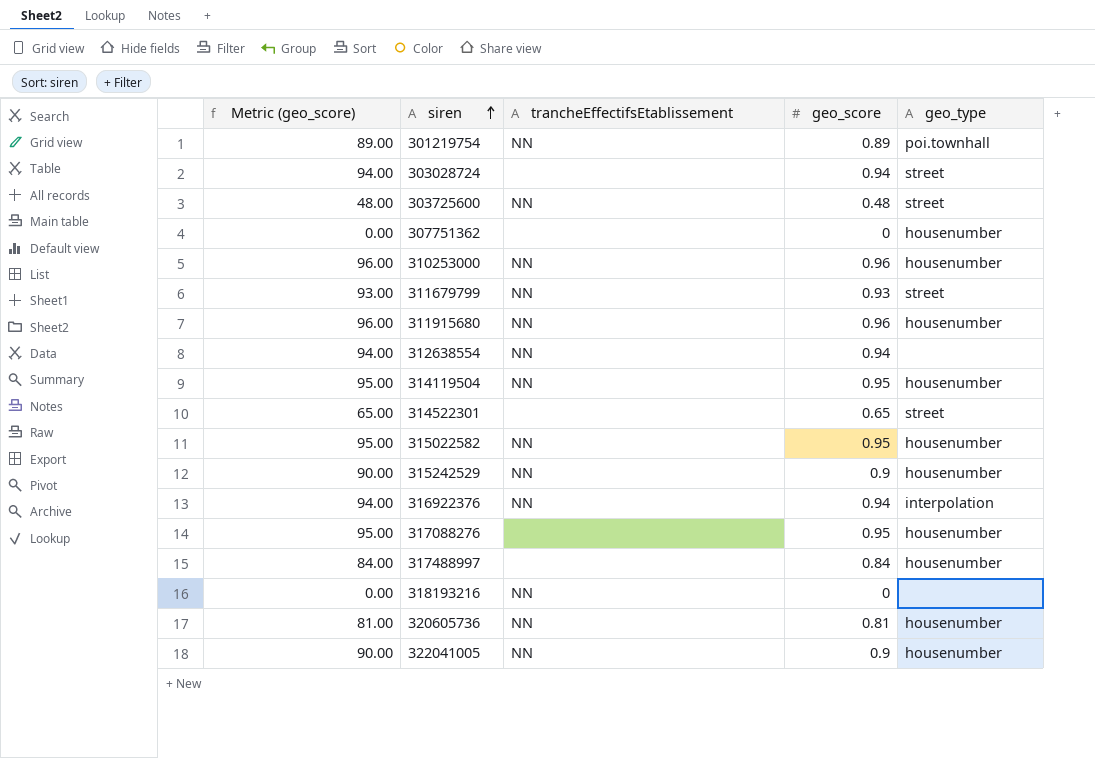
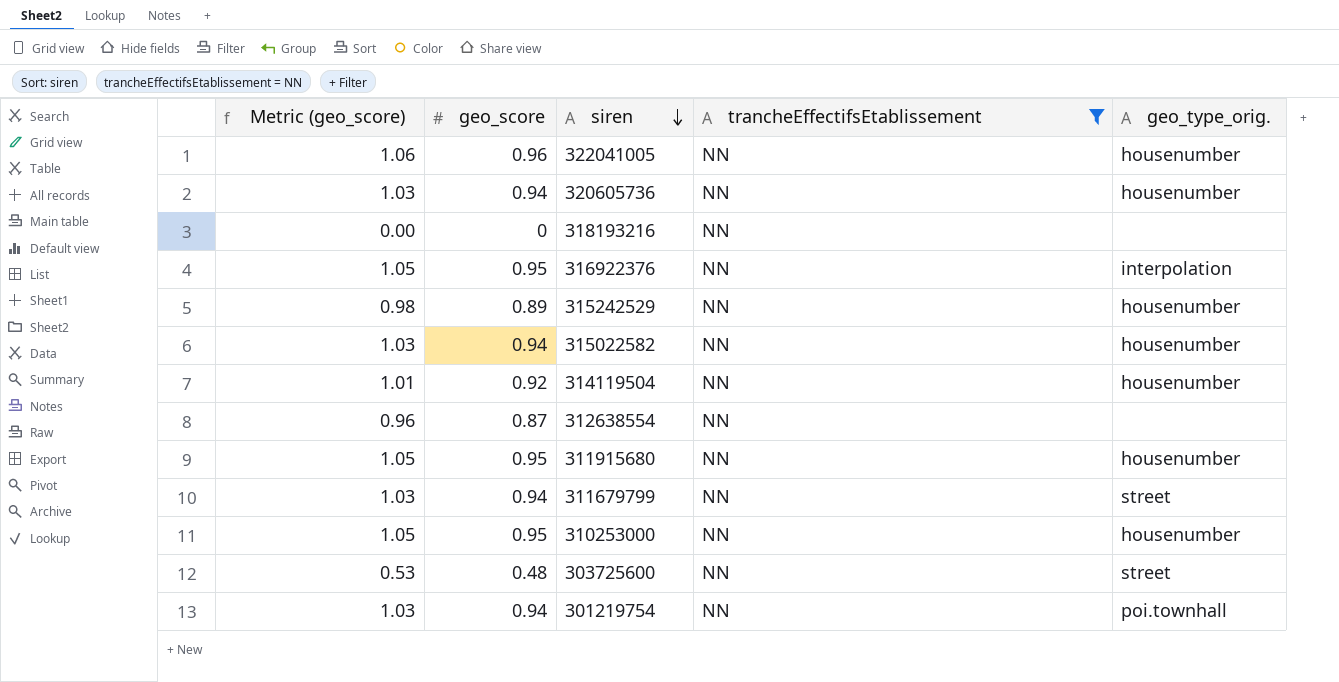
filter: none -> trancheEffectifsEtablissement = NN
row order: siren ascending -> siren descending
column Metric (geo_score) | formula: [geo_score] * 100 -> [geo_score] * 1.1
column geo_score | position: 4 -> 2
column name: geo_type -> geo_type_orig.
322041005 | geo_score: 0.9 -> 0.96
320605736 | geo_score: 0.81 -> 0.94
316922376 | geo_score: 0.94 -> 0.95
315242529 | geo_score: 0.9 -> 0.89
315022582 | geo_score: 0.95 -> 0.94
314119504 | geo_score: 0.95 -> 0.92
312638554 | geo_score: 0.94 -> 0.87
311915680 | geo_score: 0.96 -> 0.95
311679799 | geo_score: 0.93 -> 0.94
310253000 | geo_score: 0.96 -> 0.95
301219754 | geo_score: 0.89 -> 0.94

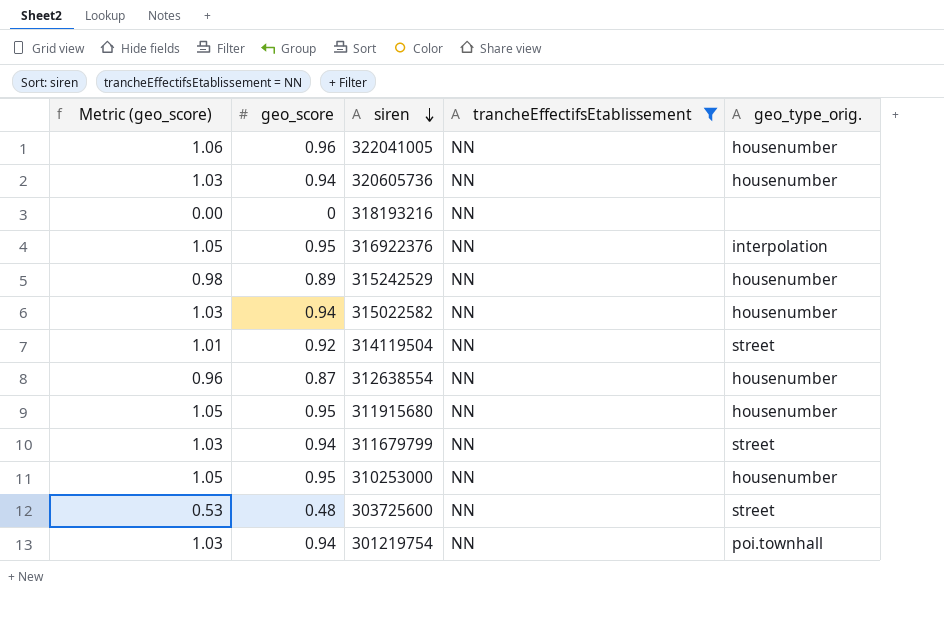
314119504 | geo_type_orig.: housenumber -> street
312638554 | geo_type_orig.: none -> housenumber

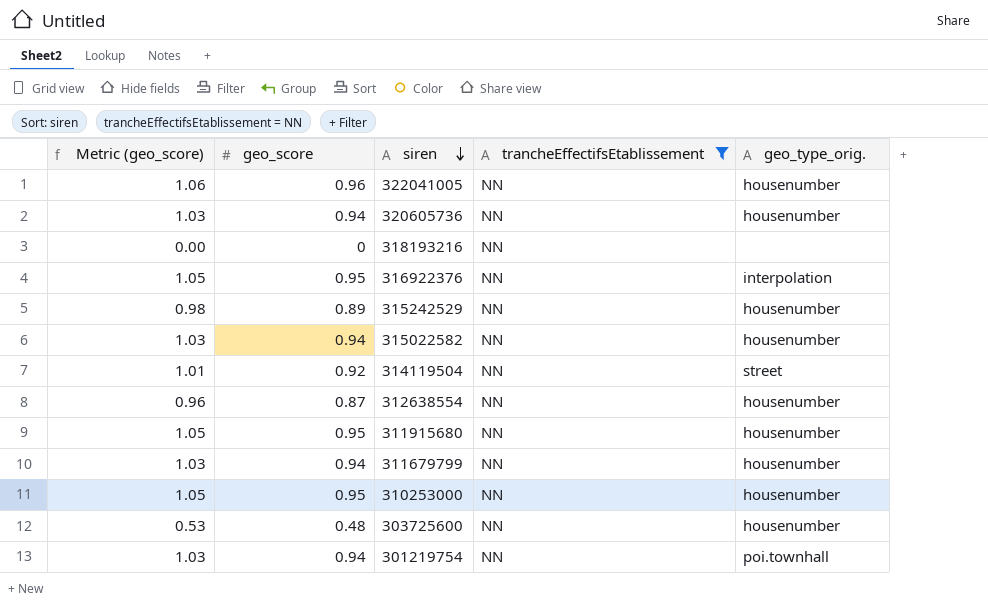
311679799 | geo_type_orig.: street -> housenumber
303725600 | geo_type_orig.: street -> housenumber

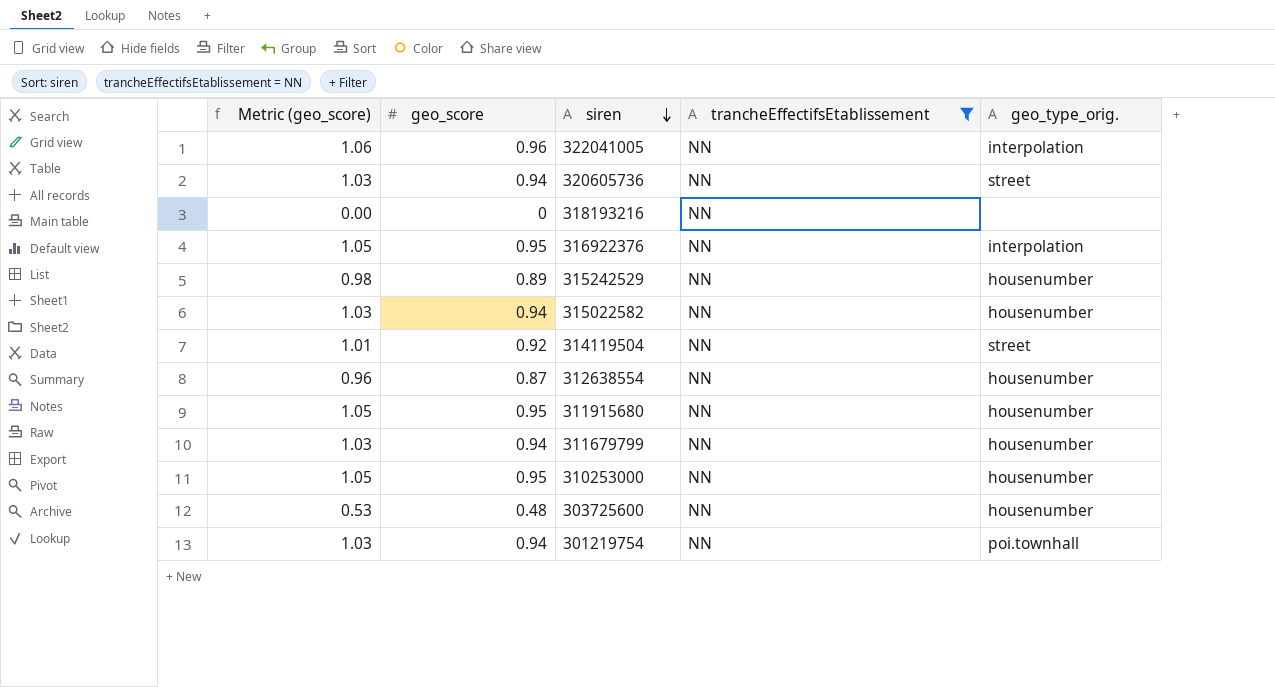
322041005 | geo_type_orig.: housenumber -> interpolation
320605736 | geo_type_orig.: housenumber -> street

